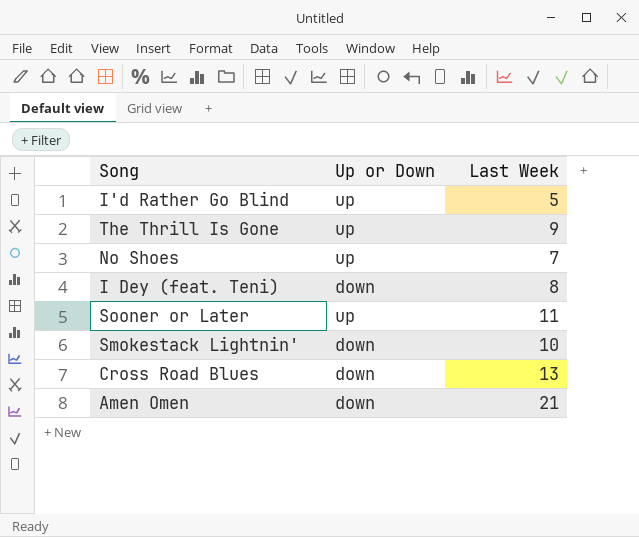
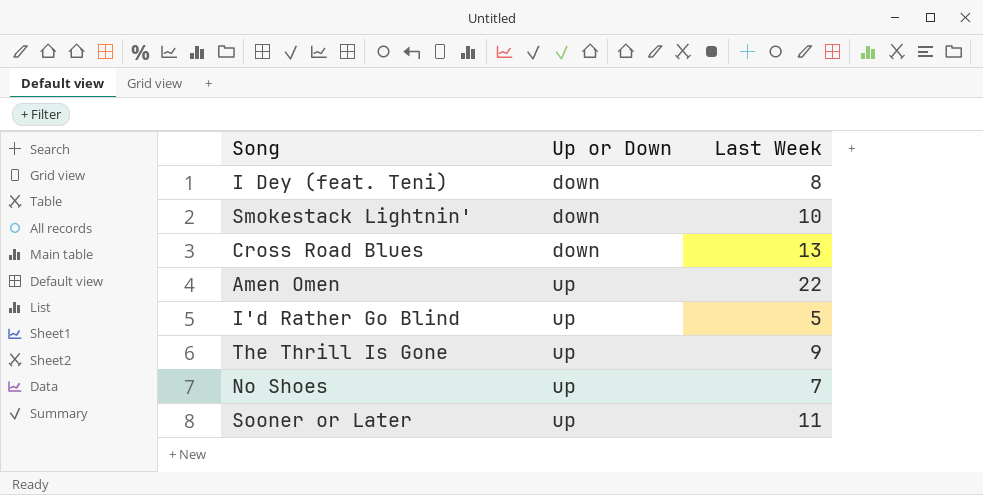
row order: none -> Up or Down ascending
Amen Omen | Up or Down: down -> up
Amen Omen | Last Week: 21 -> 22

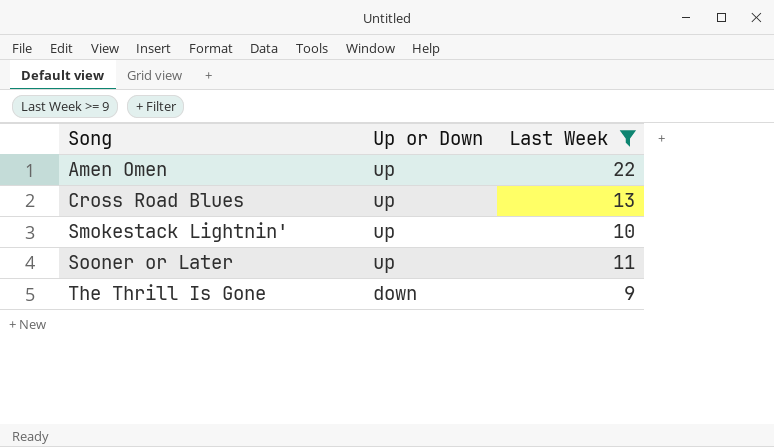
filter: none -> Last Week >= 9
row order: Up or Down ascending -> Song ascending
Cross Road Blues | Up or Down: down -> up
Smokestack Lightnin' | Up or Down: down -> up
The Thrill Is Gone | Up or Down: up -> down

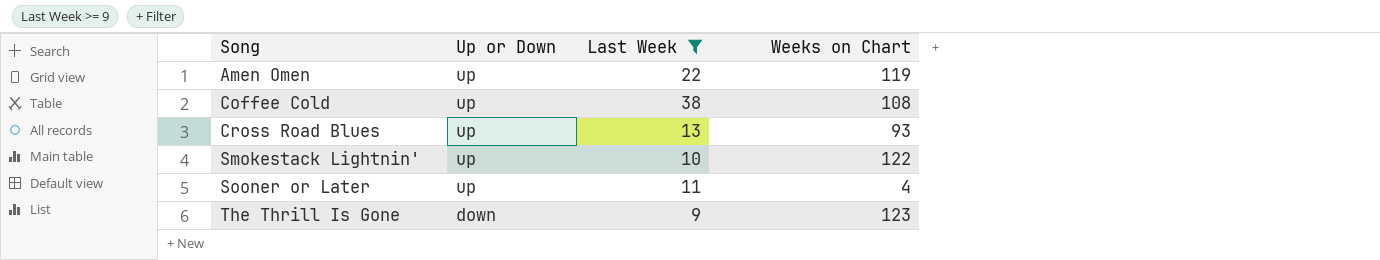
column Weeks on Chart | position: none -> 4
row Coffee Cold: none -> up | 38 | 108

